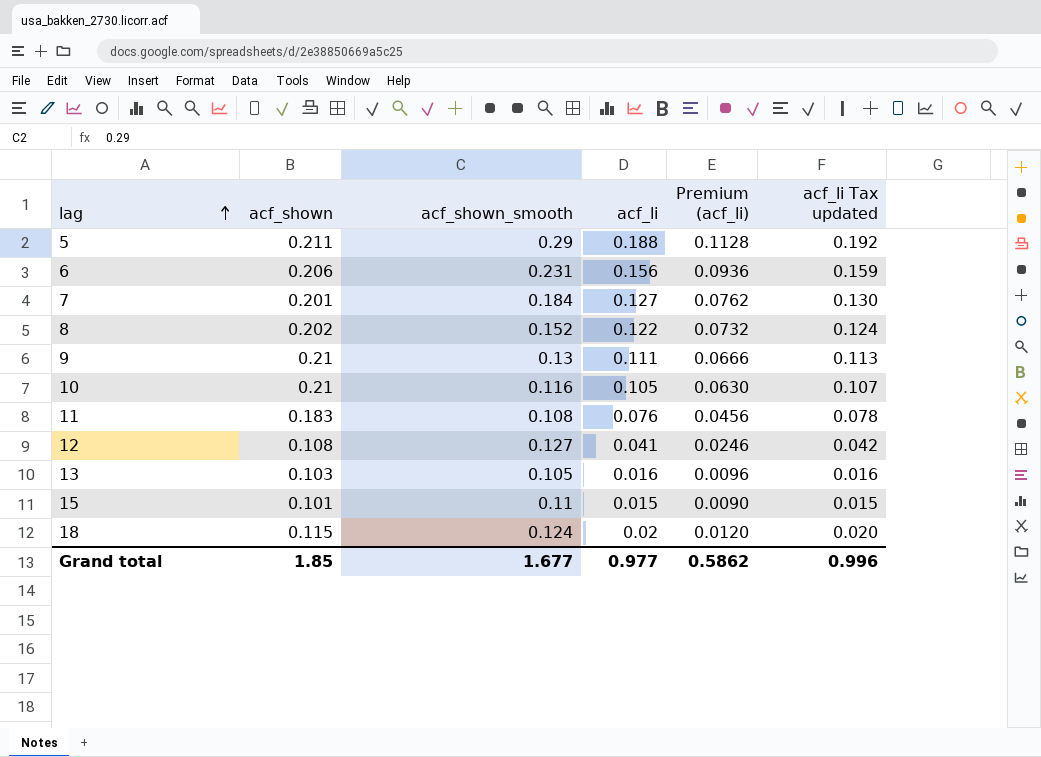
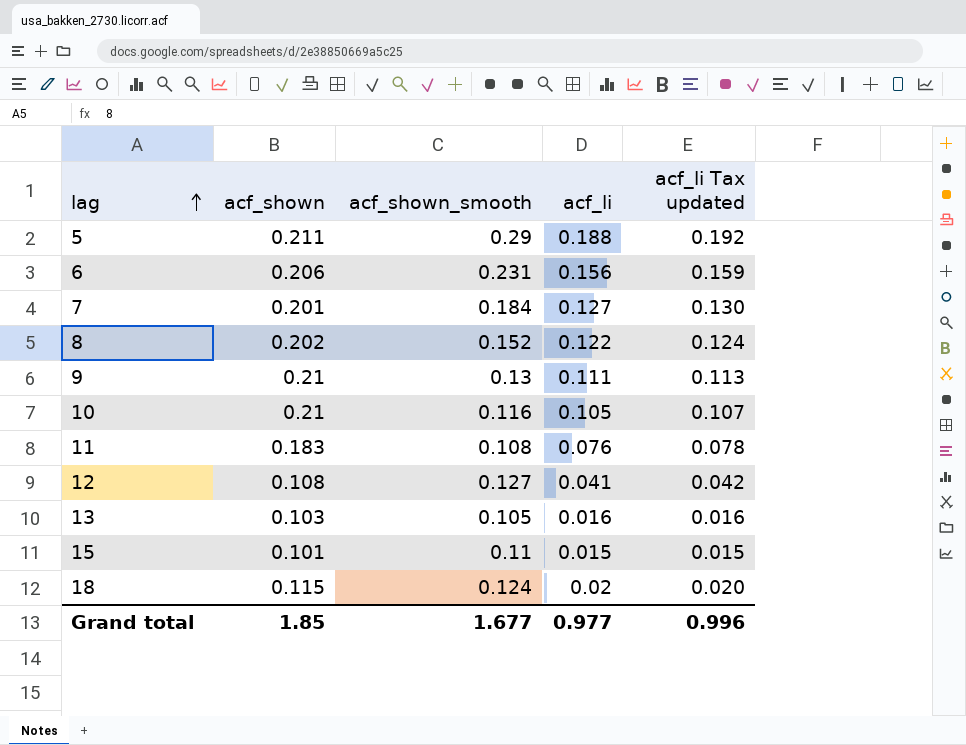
column Premium (acf_li) | formula: [acf_li] * 0.6 -> none

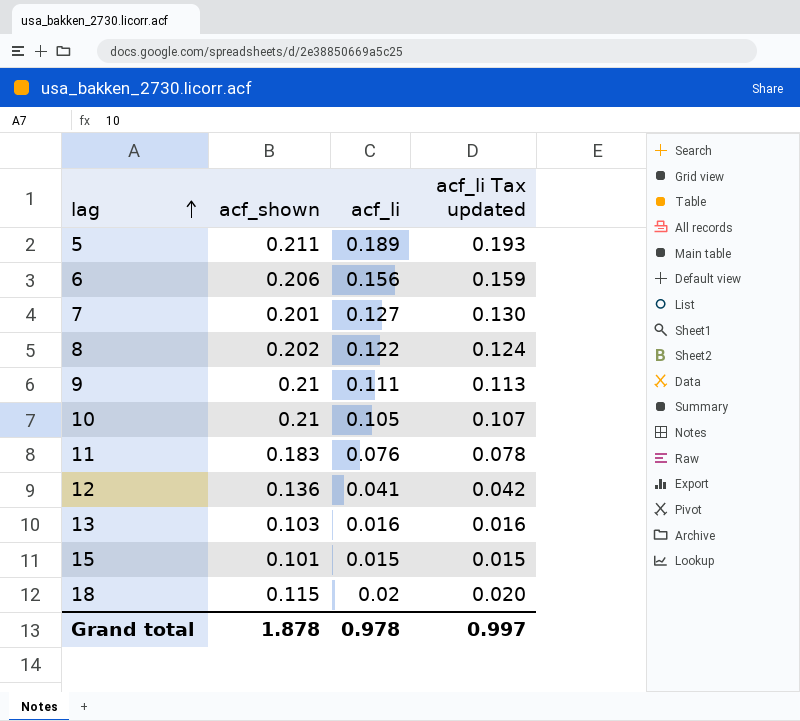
column acf_shown_smooth | position: 3 -> none
5 | acf_li: 0.188 -> 0.189
5 | acf_li Tax updated: 0.192 -> 0.193
12 | acf_shown: 0.108 -> 0.136
Grand total | acf_shown: 1.85 -> 1.878
Grand total | acf_li: 0.977 -> 0.978
Grand total | acf_li Tax updated: 0.996 -> 0.997

